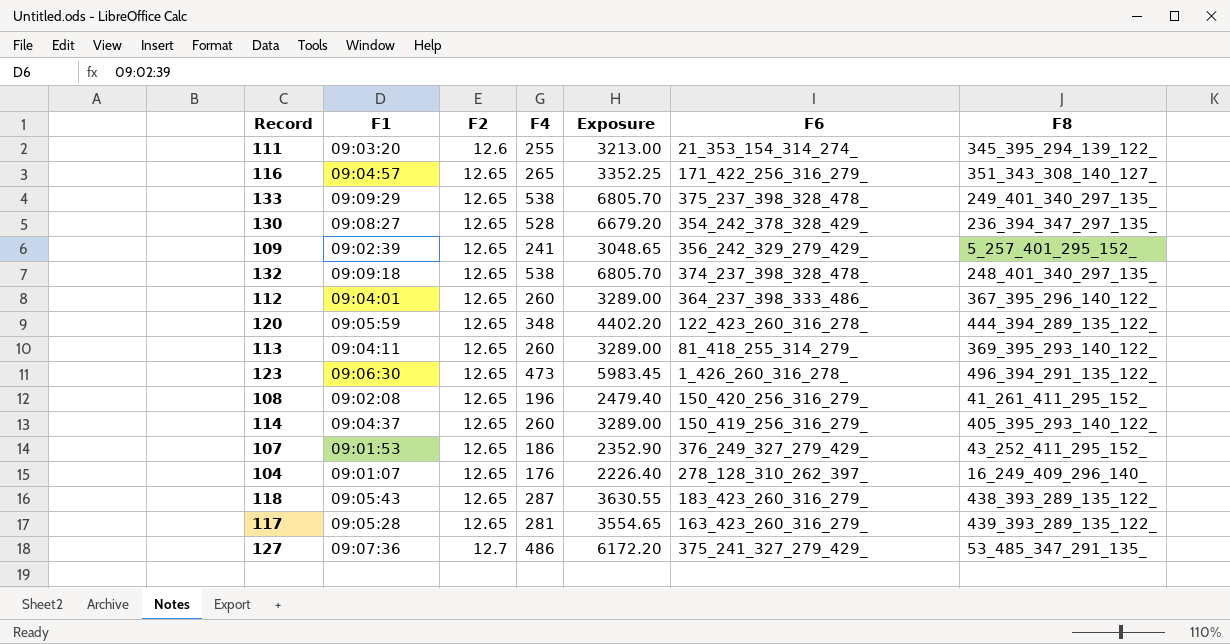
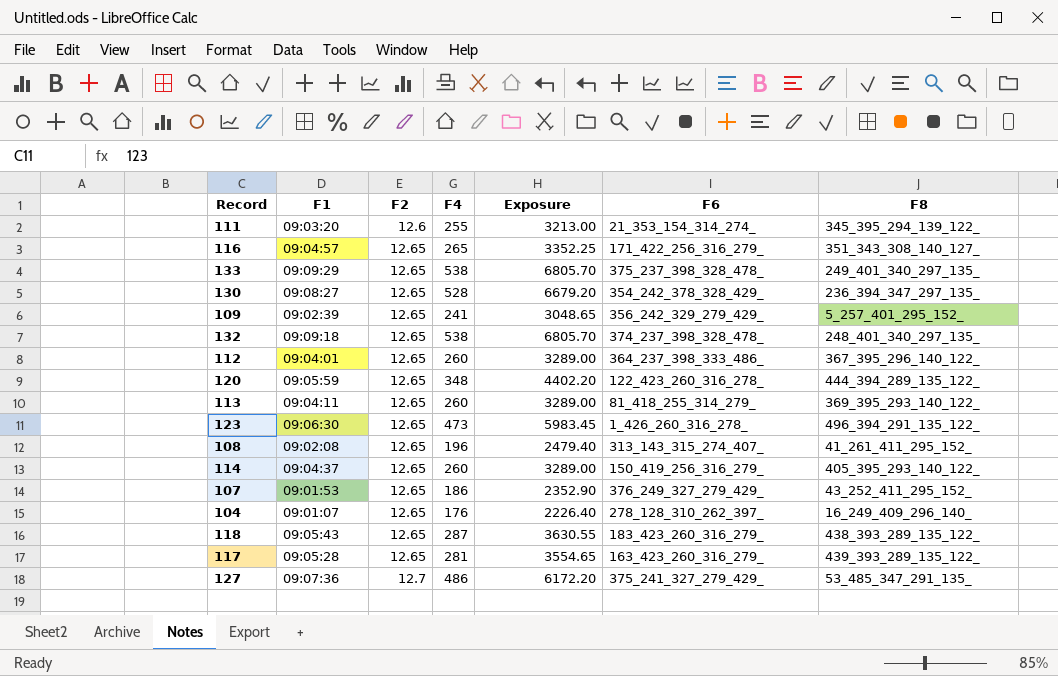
108 | F6: 150_420_256_316_279_ -> 313_143_315_274_407_

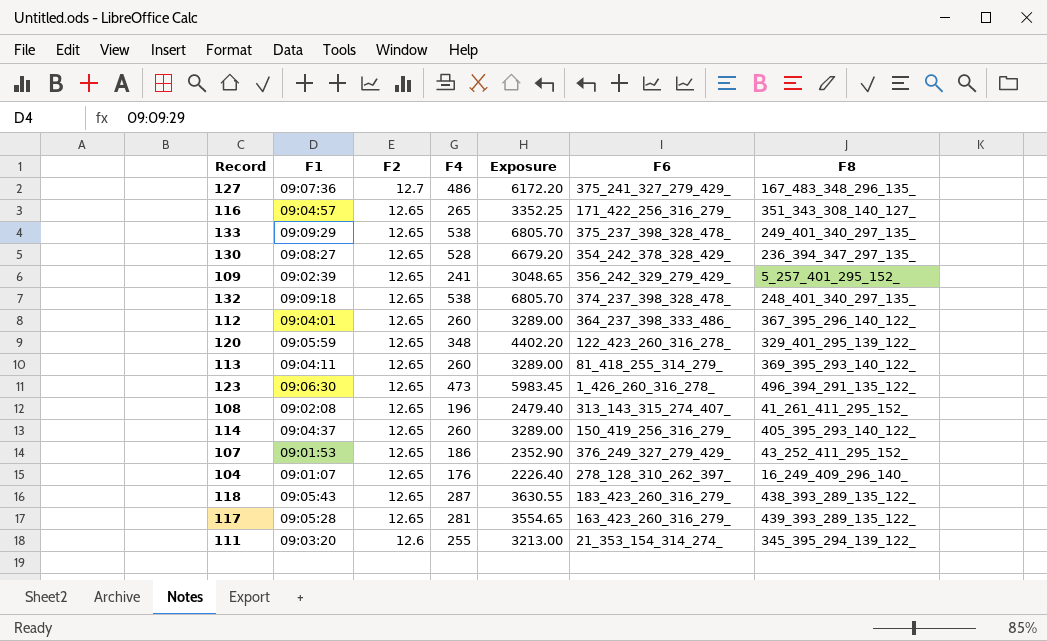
row order: F2 ascending -> F2 descending
127 | F8: 53_485_347_291_135_ -> 167_483_348_296_135_
120 | F8: 444_394_289_135_122_ -> 329_401_295_139_122_

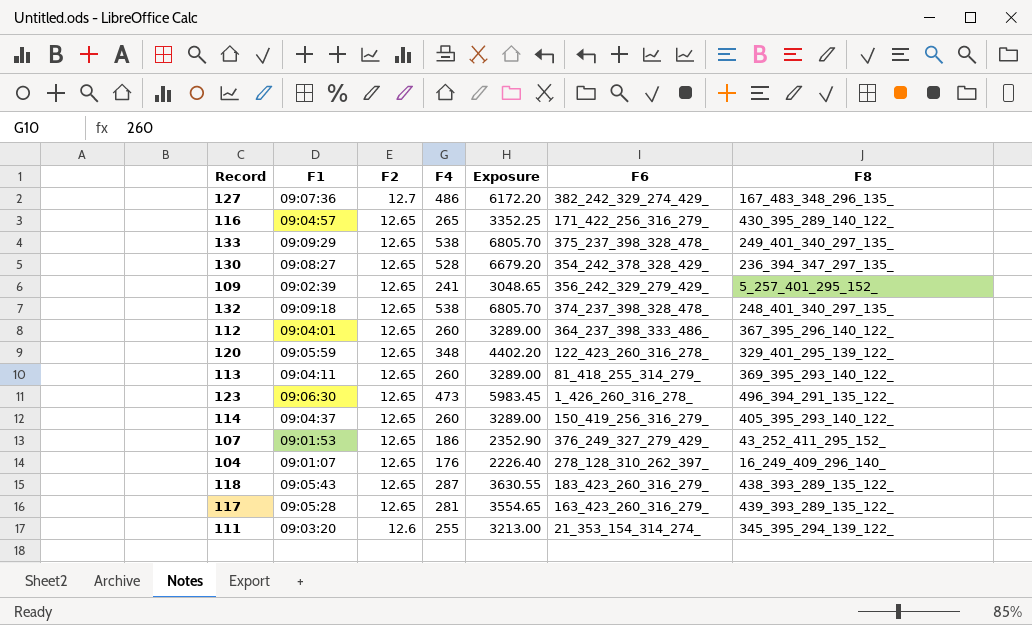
row 108: 09:02:08 | 12.65 | 196 | 2479.40 | 313_143_315_274_407_ | 41_261_411_295_152_ -> none
127 | F6: 375_241_327_279_429_ -> 382_242_329_274_429_
116 | F8: 351_343_308_140_127_ -> 430_395_289_140_122_

